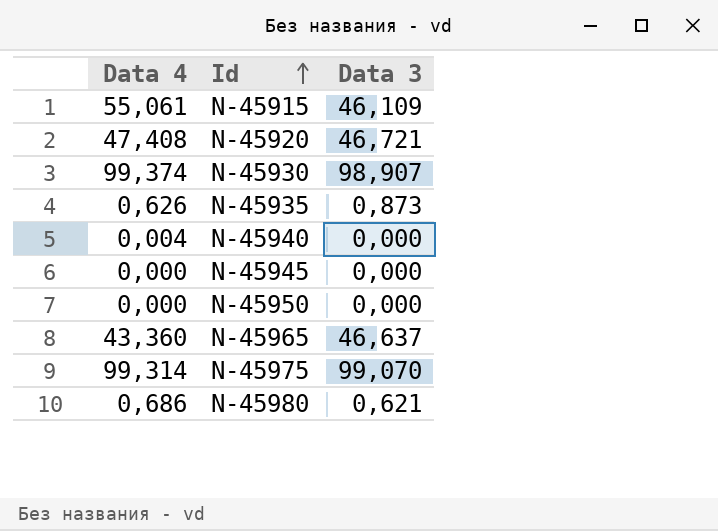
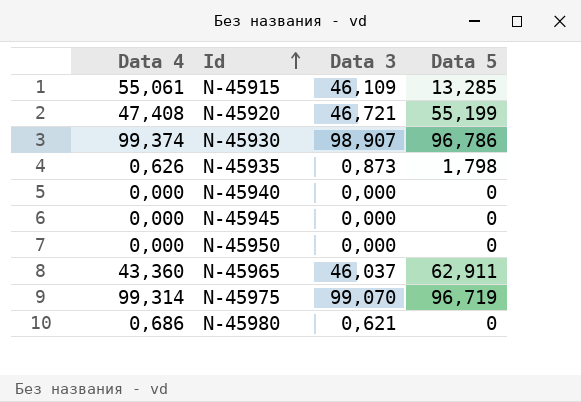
column Data 5 | position: none -> 4
N-45940 | Data 4: 0,004 -> 0,000
N-45965 | Data 3: 46,637 -> 46,037

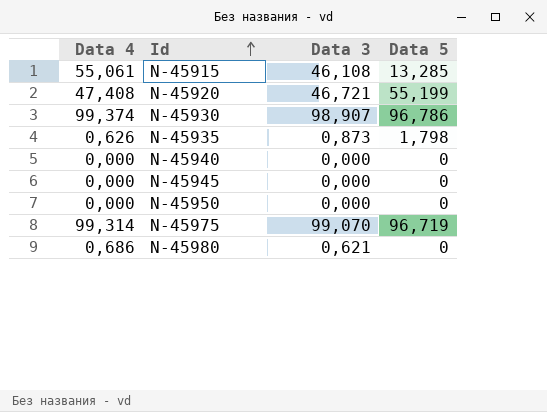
row N-45965: 43,360 | 46,037 | 62,911 -> none
N-45915 | Data 3: 46,109 -> 46,108

